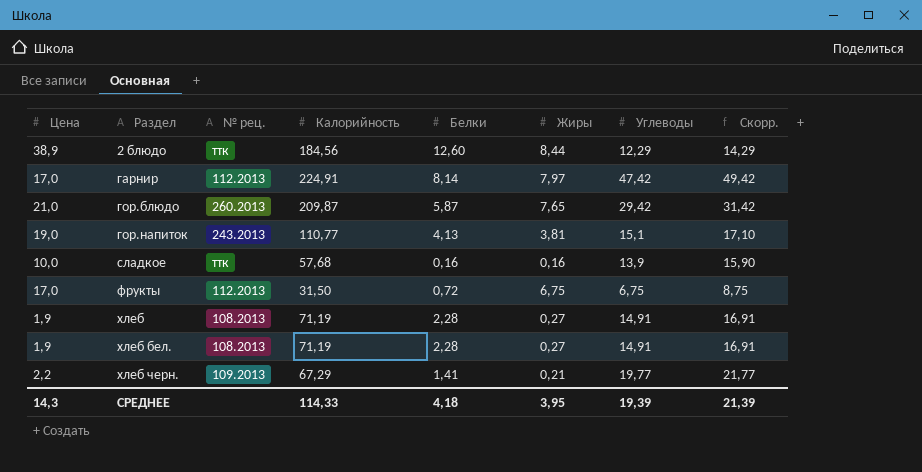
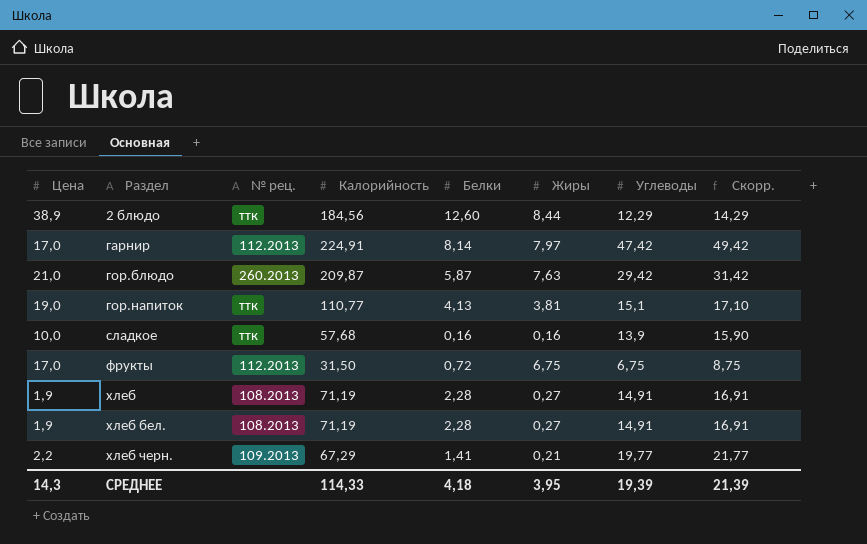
гор.блюдо | Жиры: 7,65 -> 7,63
гор.напиток | № рец.: 243.2013 -> ттк

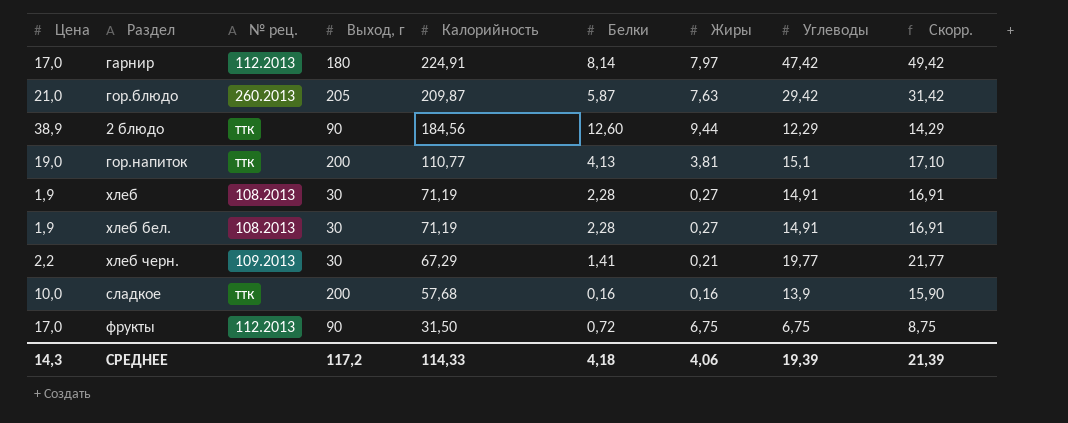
row order: Раздел ascending -> Калорийность descending
column Выход, г | position: none -> 4
2 блюдо | Жиры: 8,44 -> 9,44
СРЕДНЕЕ | Жиры: 3,95 -> 4,06

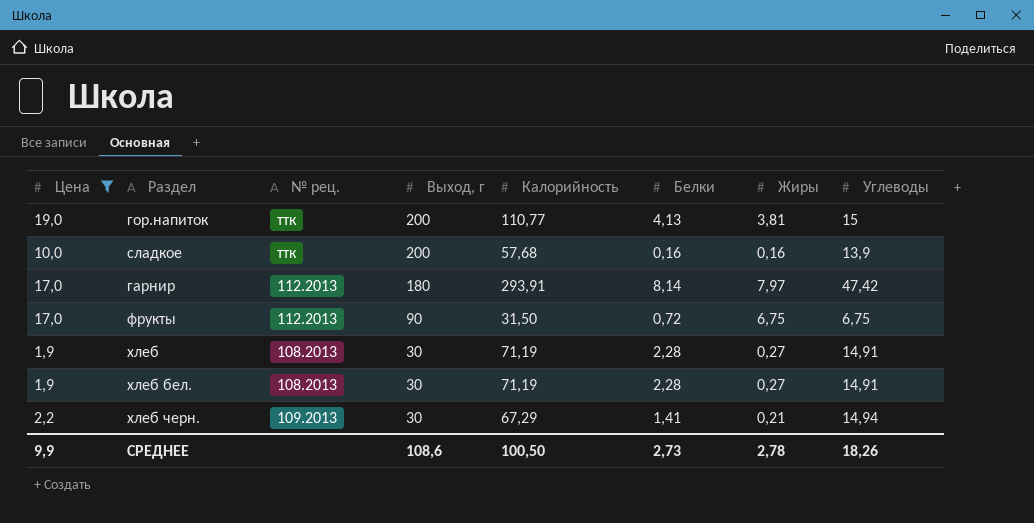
filter: none -> Цена <= 19,0
row order: Калорийность descending -> Выход, г descending
column Скорр. | formula: [Углеводы] + 2 -> none
гор.напиток | Углеводы: 15,1 -> 15
гарнир | Калорийность: 224,91 -> 293,91
хлеб черн. | Углеводы: 19,77 -> 14,94
СРЕДНЕЕ | Цена: 14,3 -> 9,9
СРЕДНЕЕ | Выход, г: 117,2 -> 108,6
СРЕДНЕЕ | Калорийность: 114,33 -> 100,50
СРЕДНЕЕ | Белки: 4,18 -> 2,73
СРЕДНЕЕ | Жиры: 4,06 -> 2,78
СРЕДНЕЕ | Углеводы: 19,39 -> 18,26

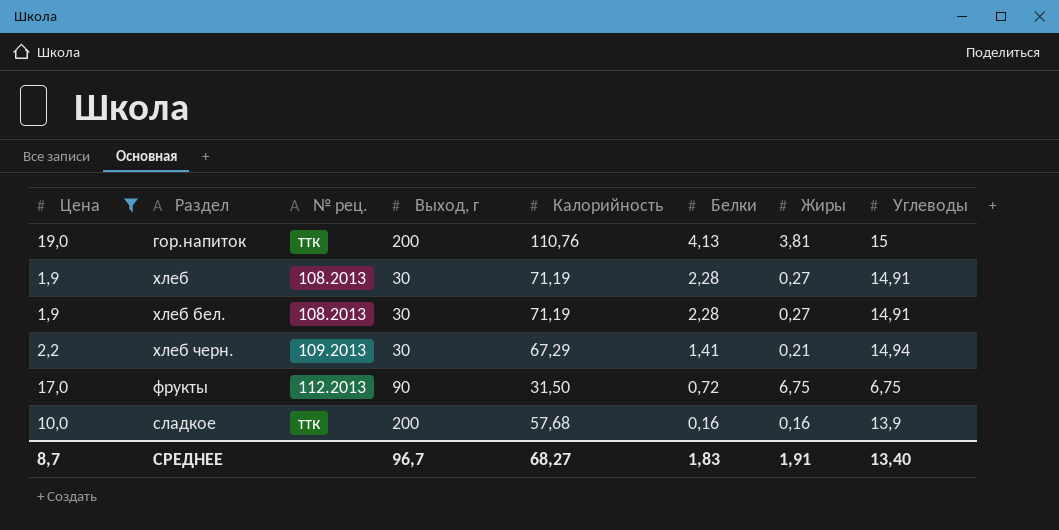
row order: Выход, г descending -> Белки descending
row гарнир: 17,0 | 112.2013 | 180 | 293,91 | 8,14 | 7,97 | 47,42 -> none
гор.напиток | Калорийность: 110,77 -> 110,76
СРЕДНЕЕ | Цена: 9,9 -> 8,7
СРЕДНЕЕ | Выход, г: 108,6 -> 96,7
СРЕДНЕЕ | Калорийность: 100,50 -> 68,27
СРЕДНЕЕ | Белки: 2,73 -> 1,83
СРЕДНЕЕ | Жиры: 2,78 -> 1,91
СРЕДНЕЕ | Углеводы: 18,26 -> 13,40

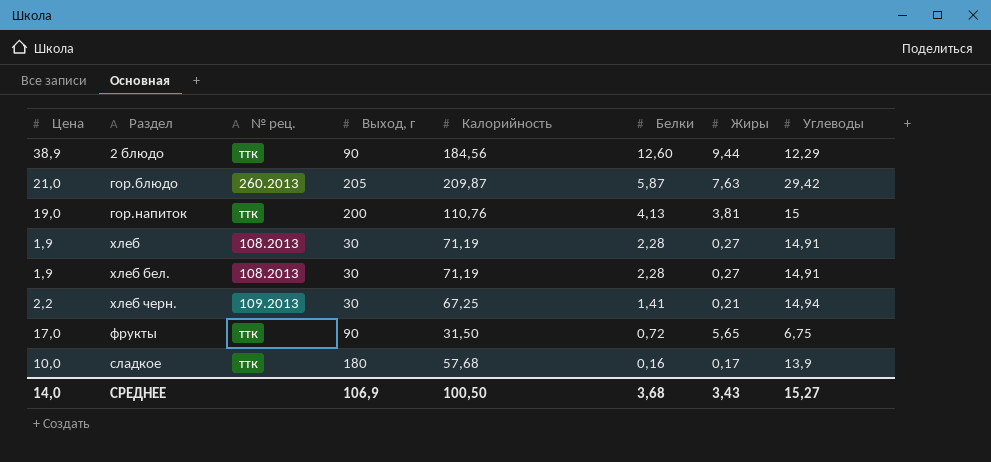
filter: Цена <= 19,0 -> none
хлеб черн. | Калорийность: 67,29 -> 67,25
фрукты | № рец.: 112.2013 -> ттк
фрукты | Жиры: 6,75 -> 5,65
сладкое | Выход, г: 200 -> 180
сладкое | Жиры: 0,16 -> 0,17
СРЕДНЕЕ | Цена: 8,7 -> 14,0
СРЕДНЕЕ | Выход, г: 96,7 -> 106,9
СРЕДНЕЕ | Калорийность: 68,27 -> 100,50
СРЕДНЕЕ | Белки: 1,83 -> 3,68
СРЕДНЕЕ | Жиры: 1,91 -> 3,43
СРЕДНЕЕ | Углеводы: 13,40 -> 15,27

